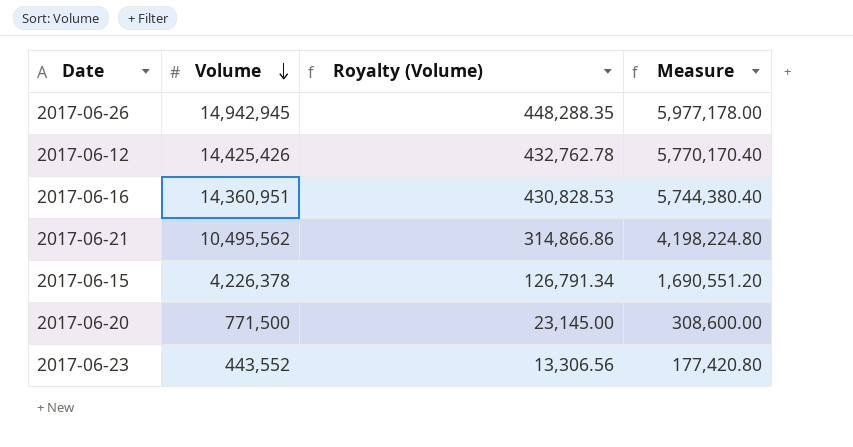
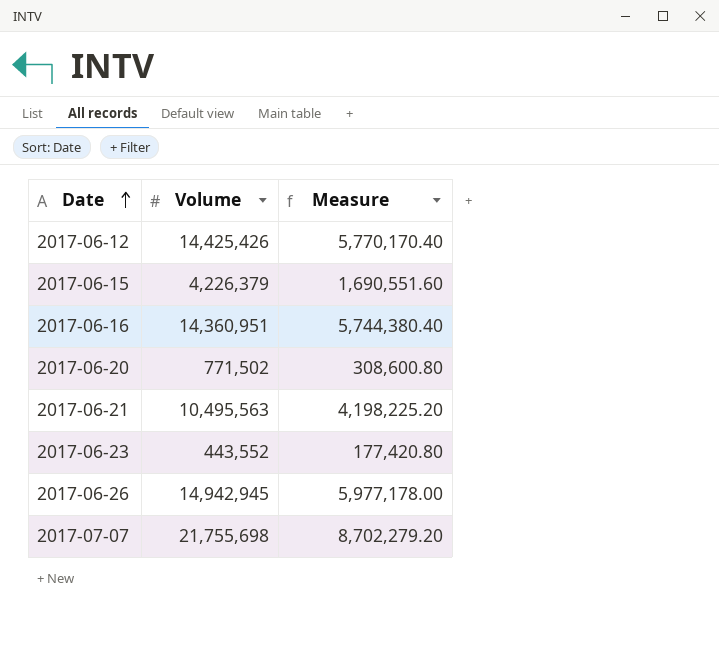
row order: Volume descending -> Date ascending
column Royalty (Volume) | formula: [Volume] * 0.03 -> none
2017-06-15 | Volume: 4,226,378 -> 4,226,379
2017-06-15 | Measure: 1,690,551.20 -> 1,690,551.60
2017-06-20 | Volume: 771,500 -> 771,502
2017-06-20 | Measure: 308,600.00 -> 308,600.80
2017-06-21 | Volume: 10,495,562 -> 10,495,563
2017-06-21 | Measure: 4,198,224.80 -> 4,198,225.20
row 2017-07-07: none -> 21,755,698 | 8,702,279.20

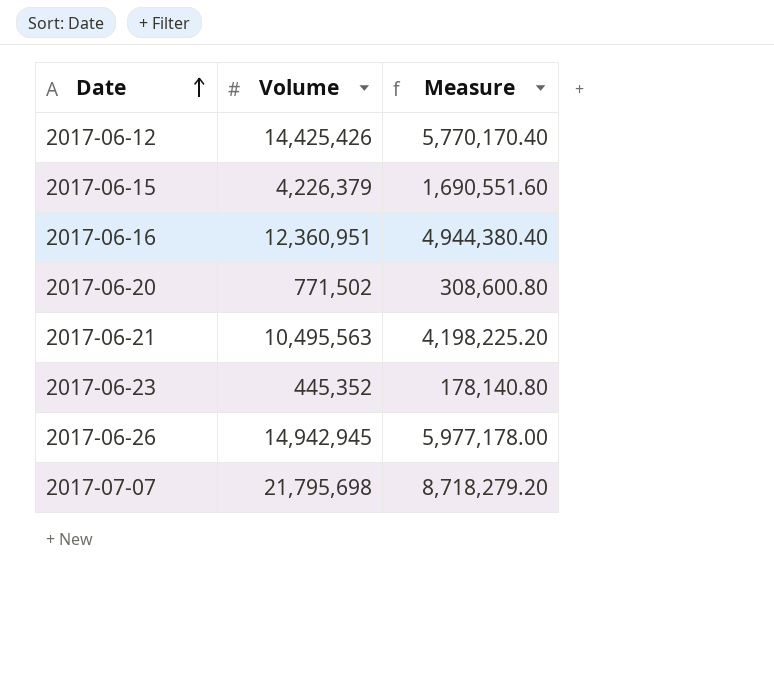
2017-06-16 | Volume: 14,360,951 -> 12,360,951
2017-06-16 | Measure: 5,744,380.40 -> 4,944,380.40
2017-06-23 | Volume: 443,552 -> 445,352
2017-06-23 | Measure: 177,420.80 -> 178,140.80
2017-07-07 | Volume: 21,755,698 -> 21,795,698
2017-07-07 | Measure: 8,702,279.20 -> 8,718,279.20

